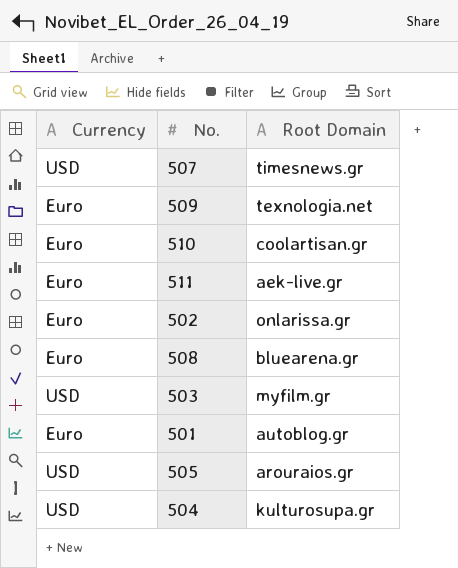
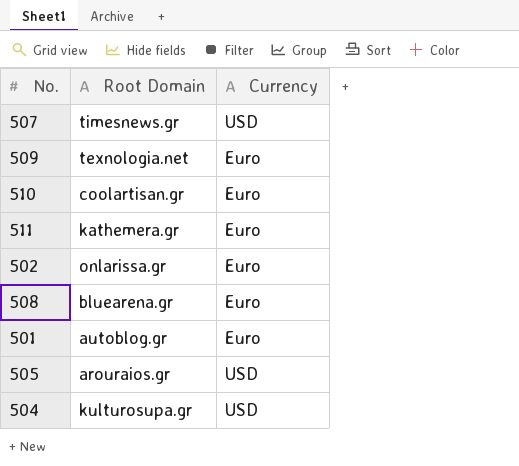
column Currency | position: 1 -> 3
row 503: USD | myfilm.gr -> none
511 | Root Domain: aek-live.gr -> kathemera.gr

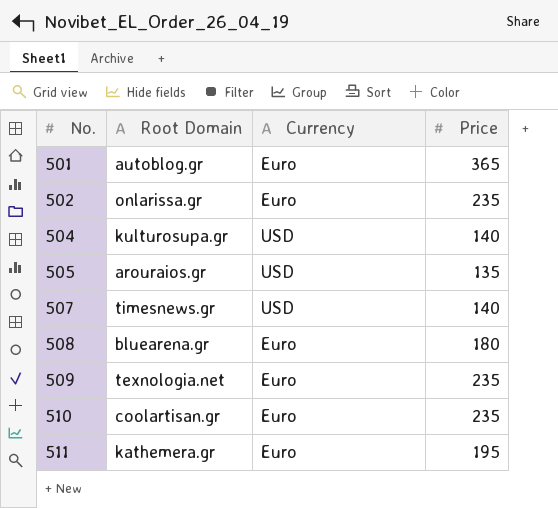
row order: none -> No. ascending
column Price | position: none -> 4

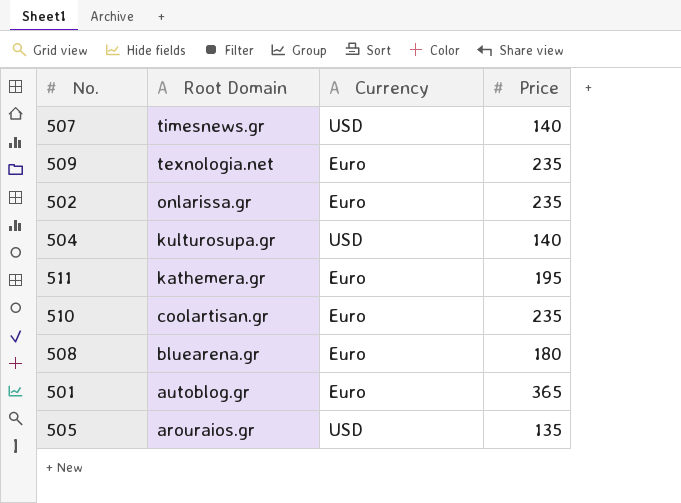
row order: No. ascending -> Root Domain descending

